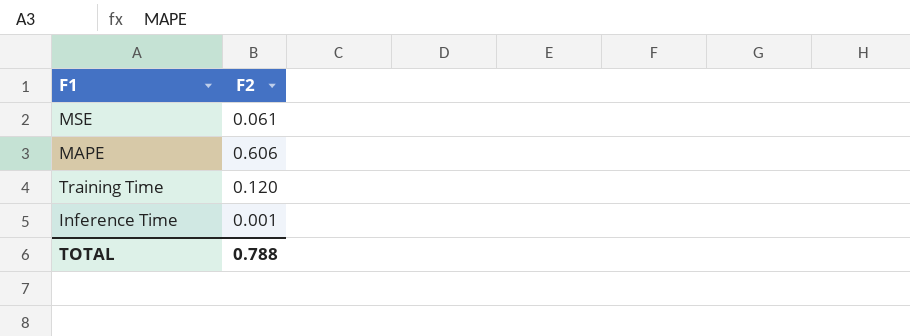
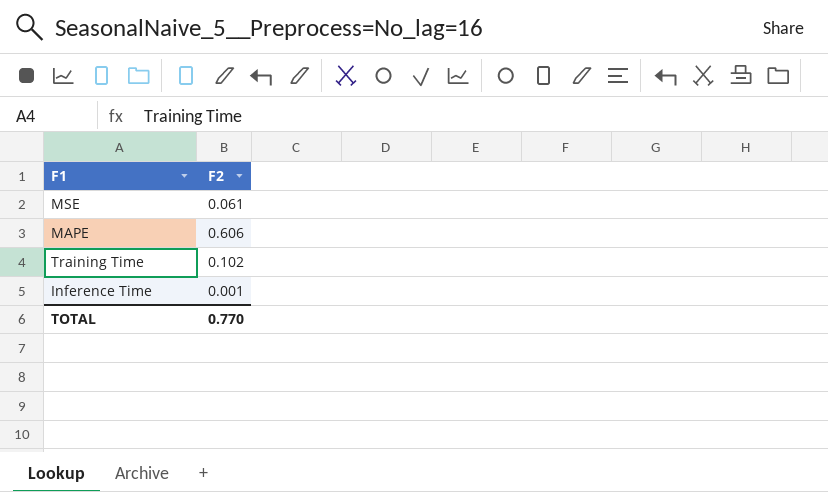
Training Time | F2: 0.120 -> 0.102
TOTAL | F2: 0.788 -> 0.770

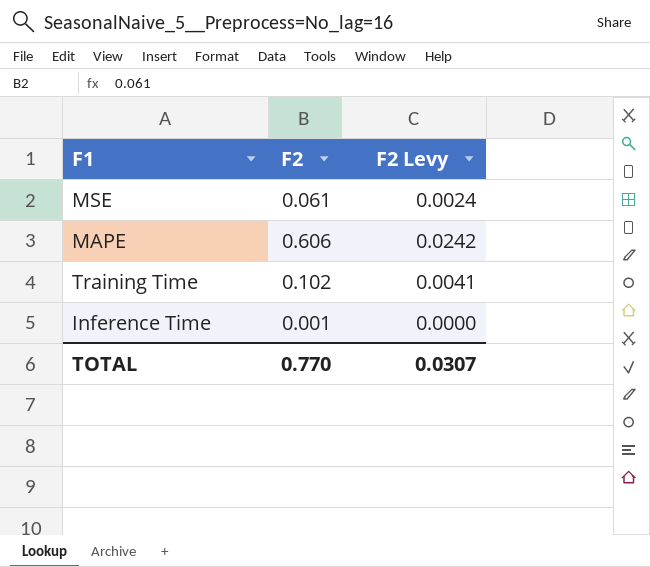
column F2 Levy | formula: none -> [F2] * 0.04

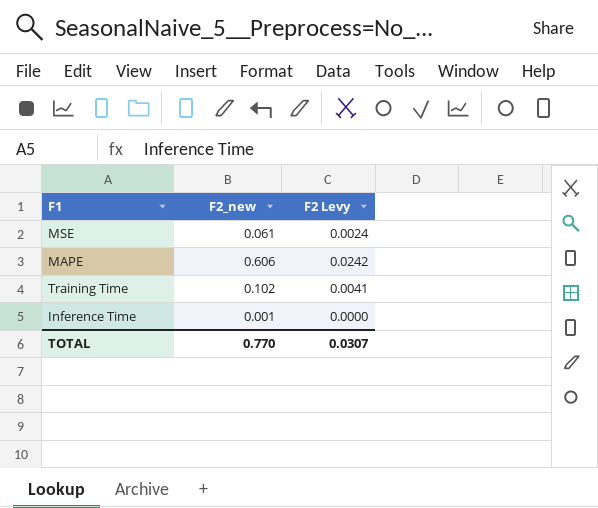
column name: F2 -> F2_new

